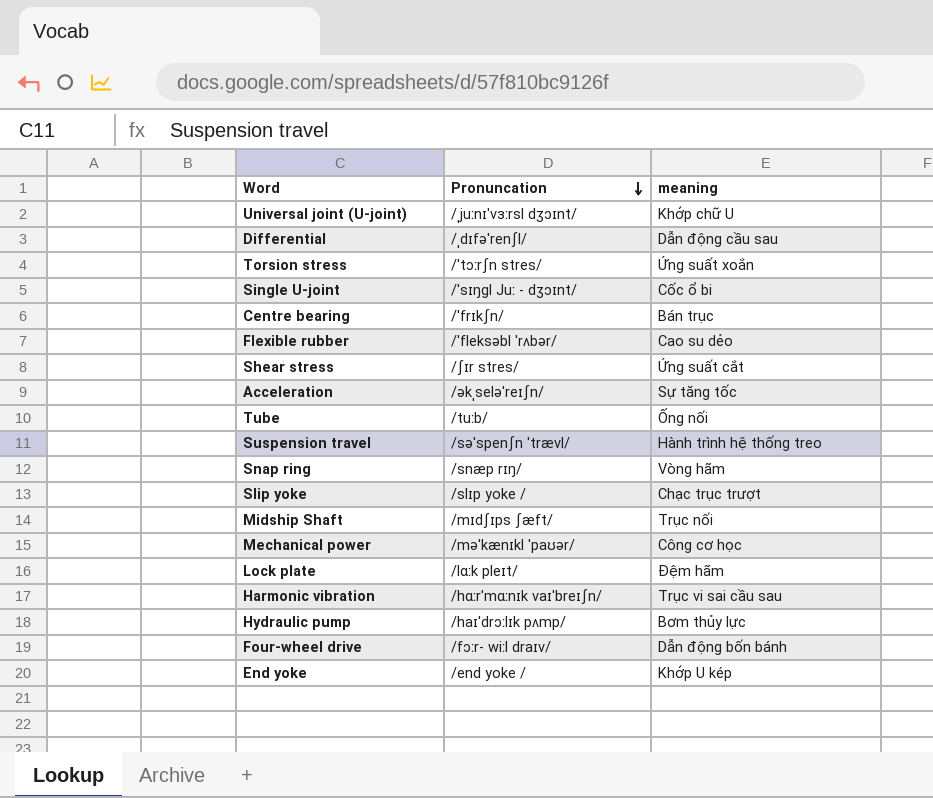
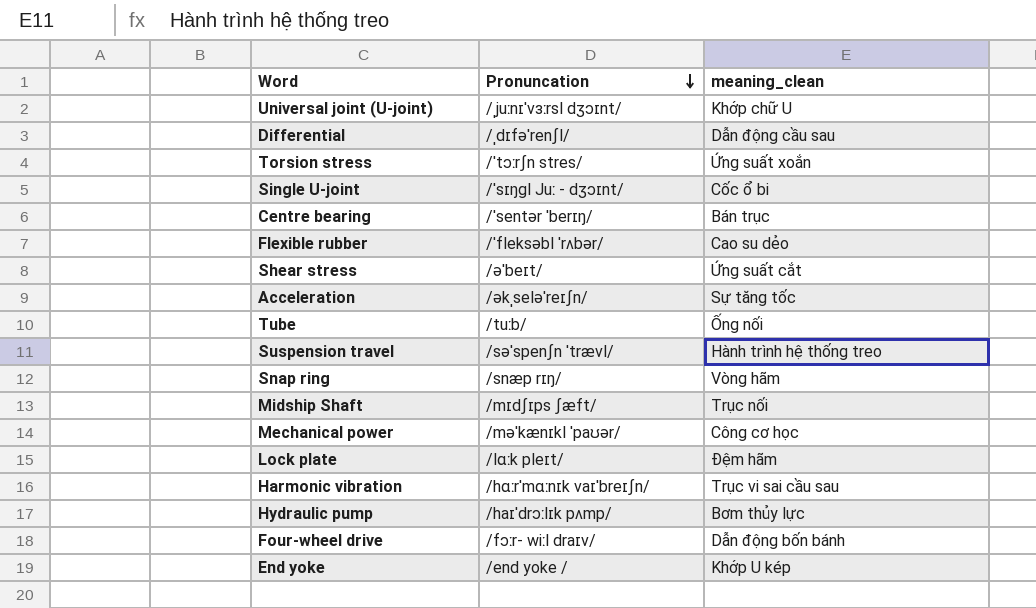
column name: meaning -> meaning_clean
row Slip yoke: /slɪp yoke / | Chạc trục trượt -> none
Centre bearing | Pronuncation: /ˈfrɪkʃn/ -> /ˈsentər ˈberɪŋ/
Shear stress | Pronuncation: /ʃɪr stres/ -> /əˈbeɪt/

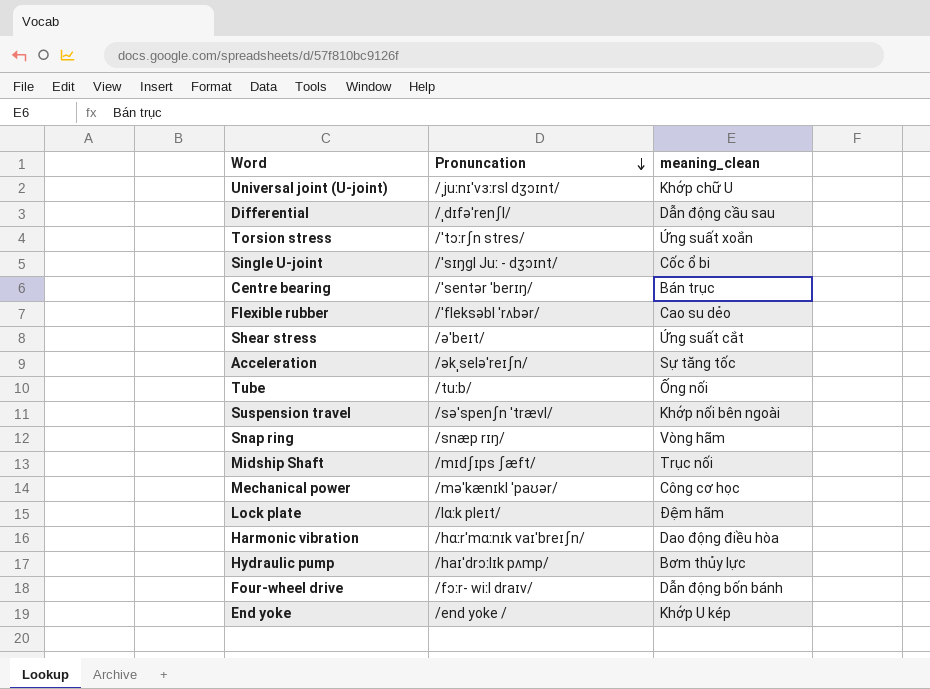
Suspension travel | meaning_clean: Hành trình hệ thống treo -> Khớp nối bên ngoài
Harmonic vibration | meaning_clean: Trục vi sai cầu sau -> Dao động điều hòa

